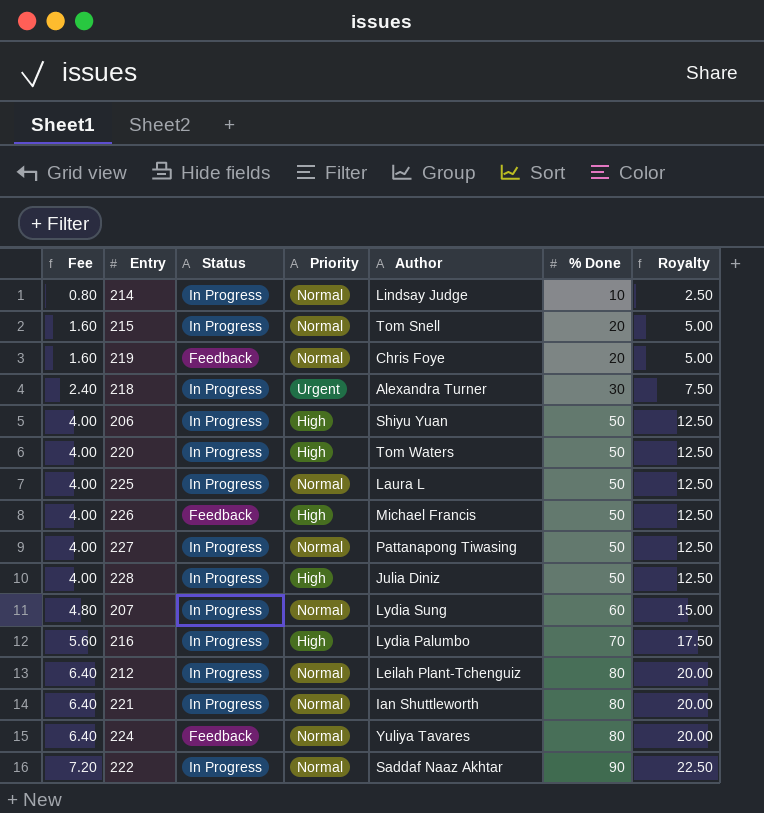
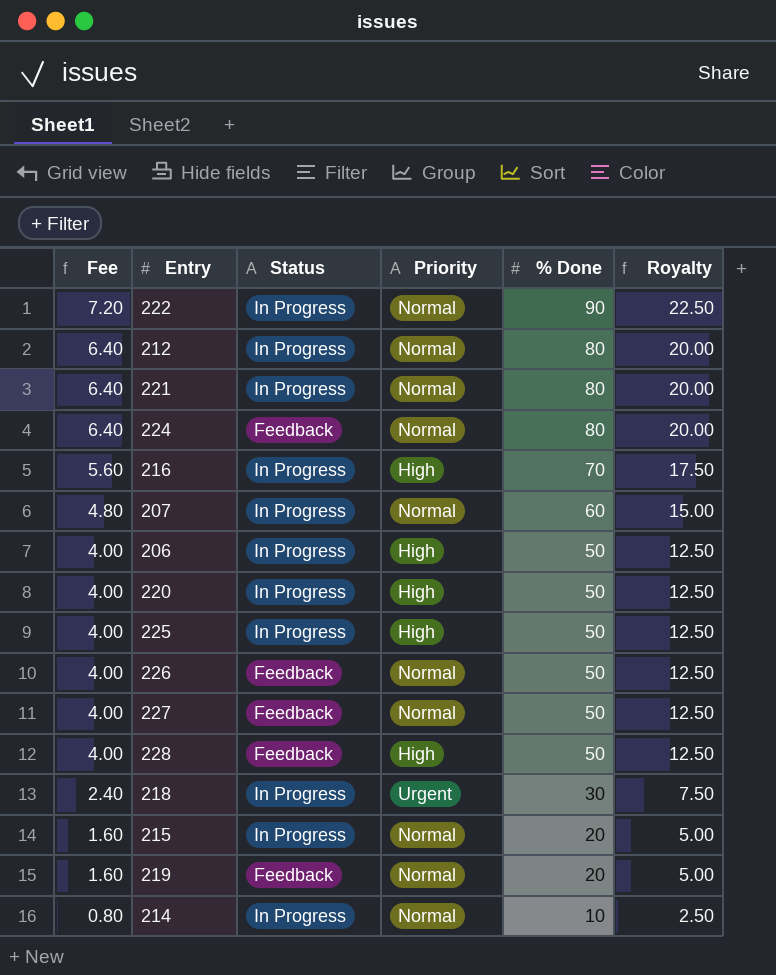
row order: Fee ascending -> Fee descending
column Author | position: 5 -> none
225 | Priority: Normal -> High
226 | Priority: High -> Normal
227 | Status: In Progress -> Feedback
228 | Status: In Progress -> Feedback

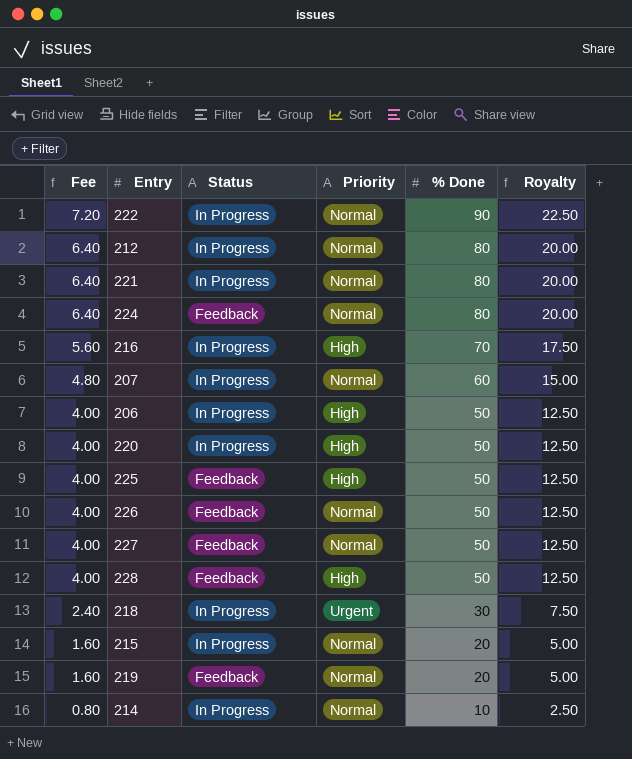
225 | Status: In Progress -> Feedback

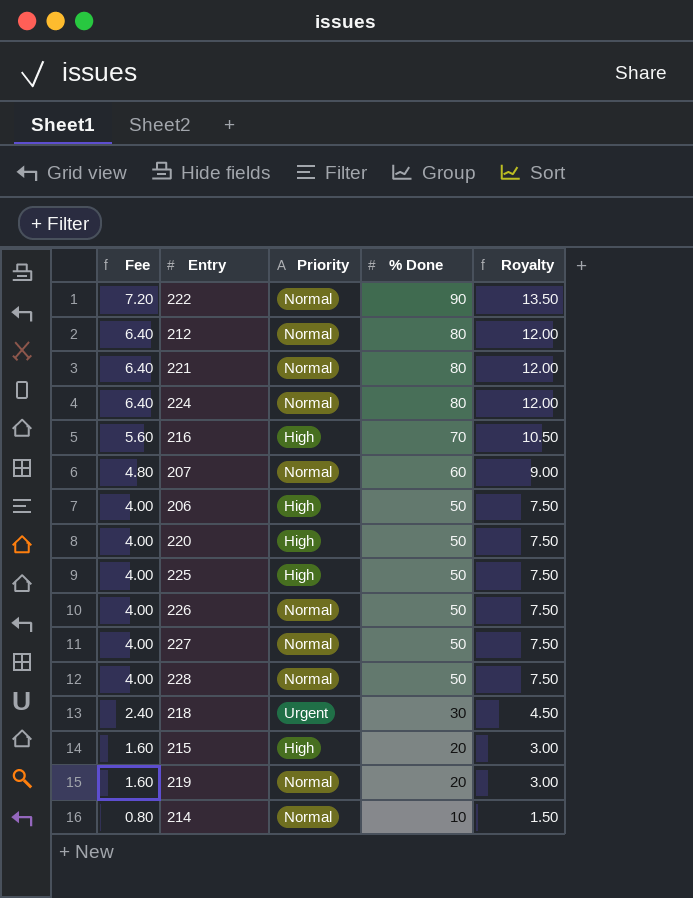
column Status | position: 3 -> none
column Royalty | formula: [% Done] * 0.25 -> [% Done] * 0.15
228 | Priority: High -> Normal
215 | Priority: Normal -> High

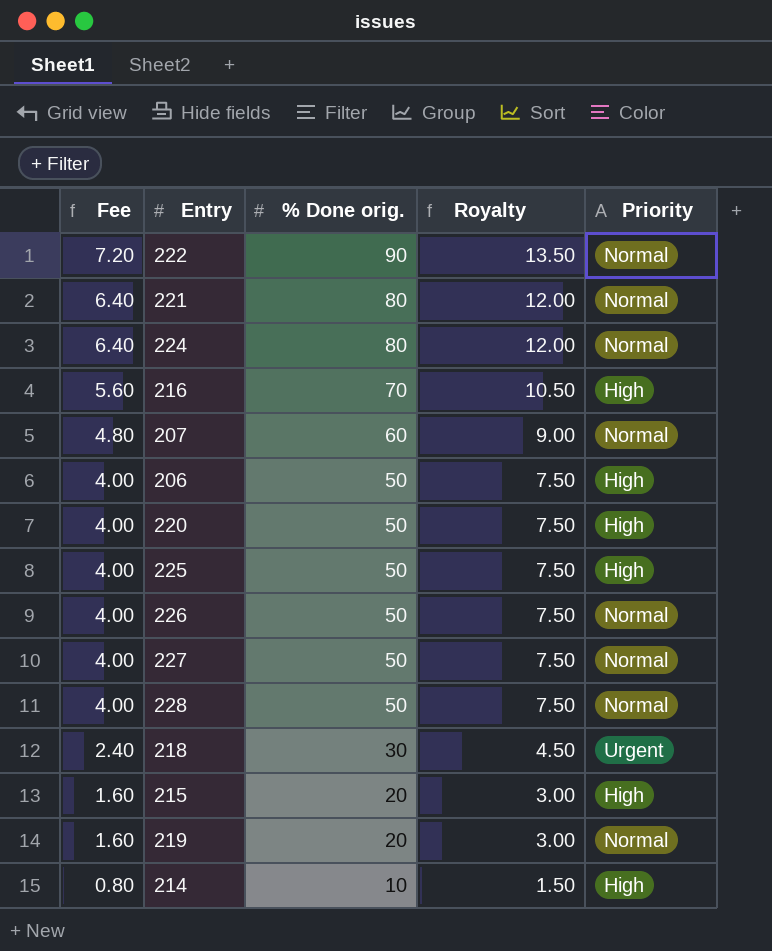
column name: % Done -> % Done orig.
column Priority | position: 3 -> 5
row 212: 6.40 | Normal | 80 | 12.00 -> none
214 | Priority: Normal -> High

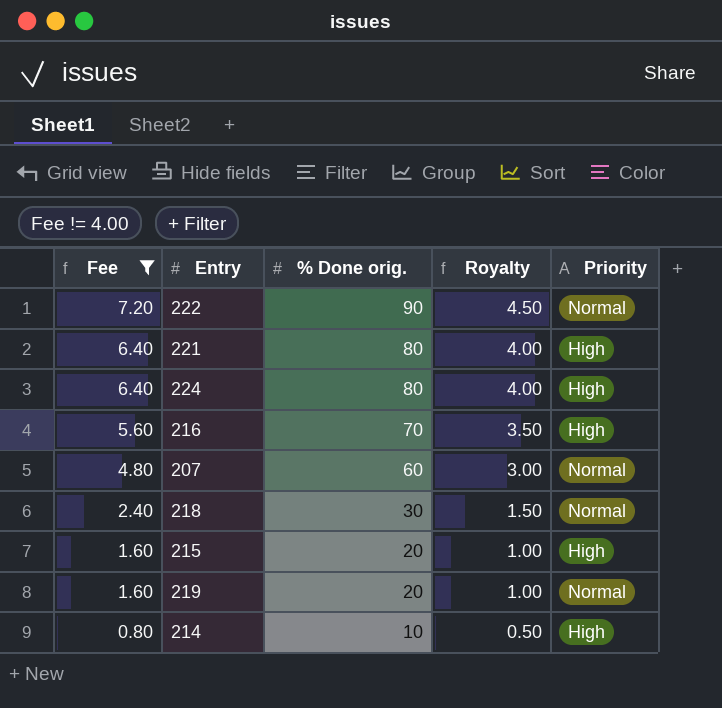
filter: none -> Fee != 4.00
column Royalty | formula: [% Done orig.] * 0.15 -> [% Done orig.] * 0.05
221 | Priority: Normal -> High
224 | Priority: Normal -> High
218 | Priority: Urgent -> Normal

